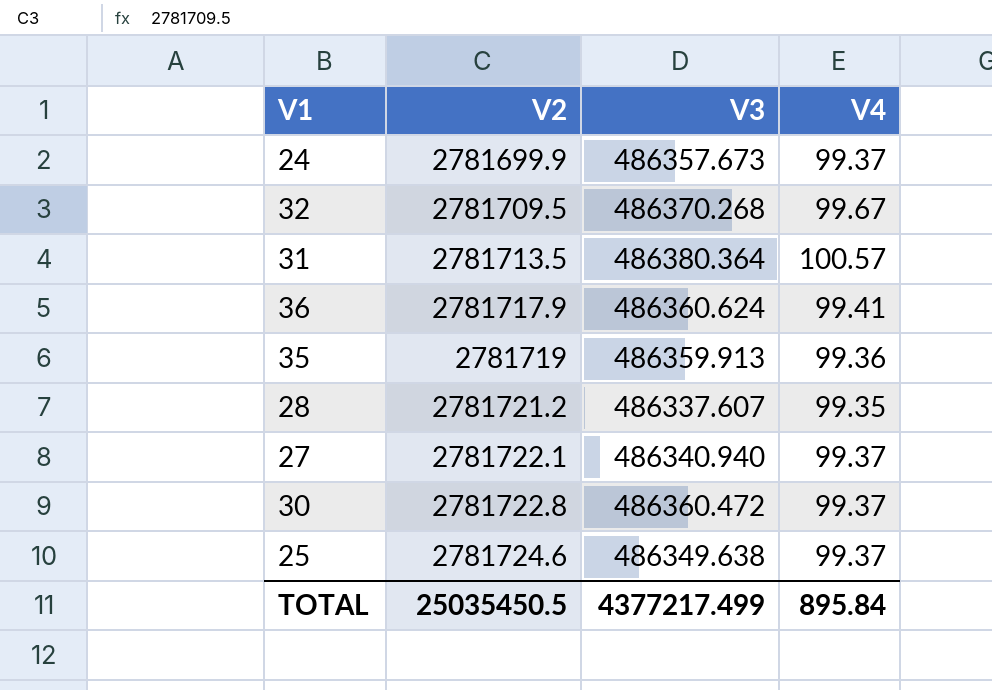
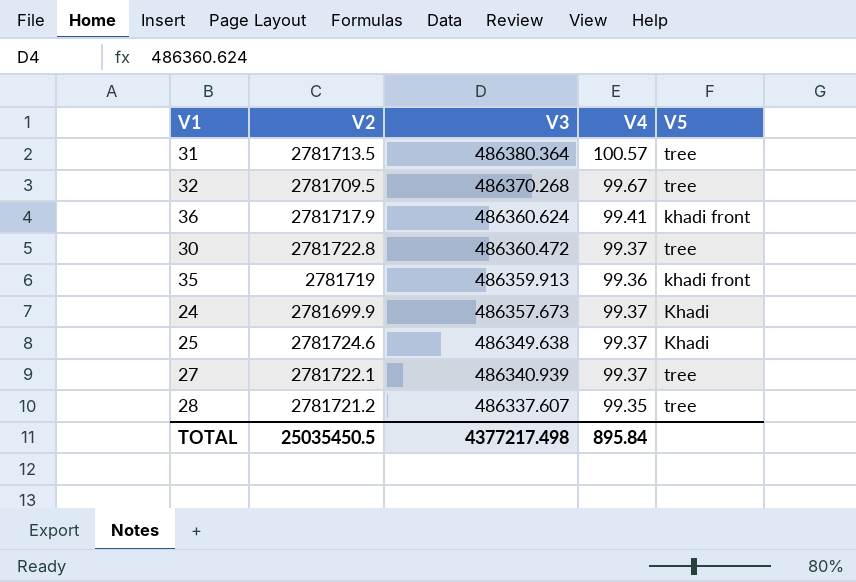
row order: V2 ascending -> V3 descending
column V5 | position: none -> 5
27 | V3: 486340.940 -> 486340.939
TOTAL | V3: 4377217.499 -> 4377217.498

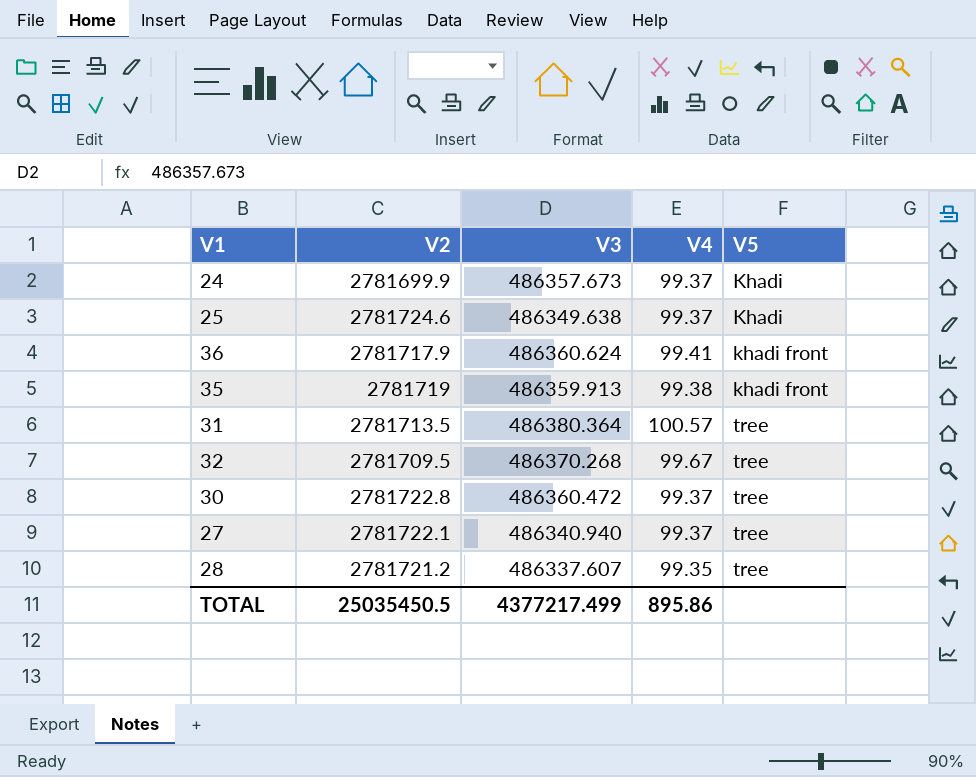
row order: V3 descending -> V5 ascending
35 | V4: 99.36 -> 99.38
27 | V3: 486340.939 -> 486340.940
TOTAL | V3: 4377217.498 -> 4377217.499
TOTAL | V4: 895.84 -> 895.86

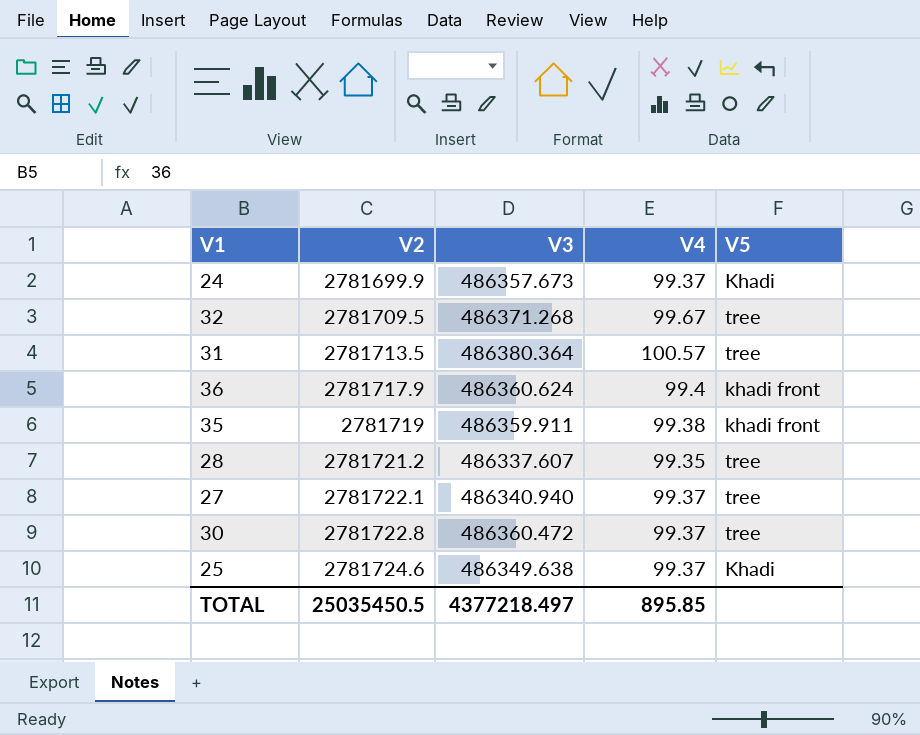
row order: V5 ascending -> V2 ascending
32 | V3: 486370.268 -> 486371.268
36 | V4: 99.41 -> 99.4
35 | V3: 486359.913 -> 486359.911
TOTAL | V3: 4377217.499 -> 4377218.497
TOTAL | V4: 895.86 -> 895.85

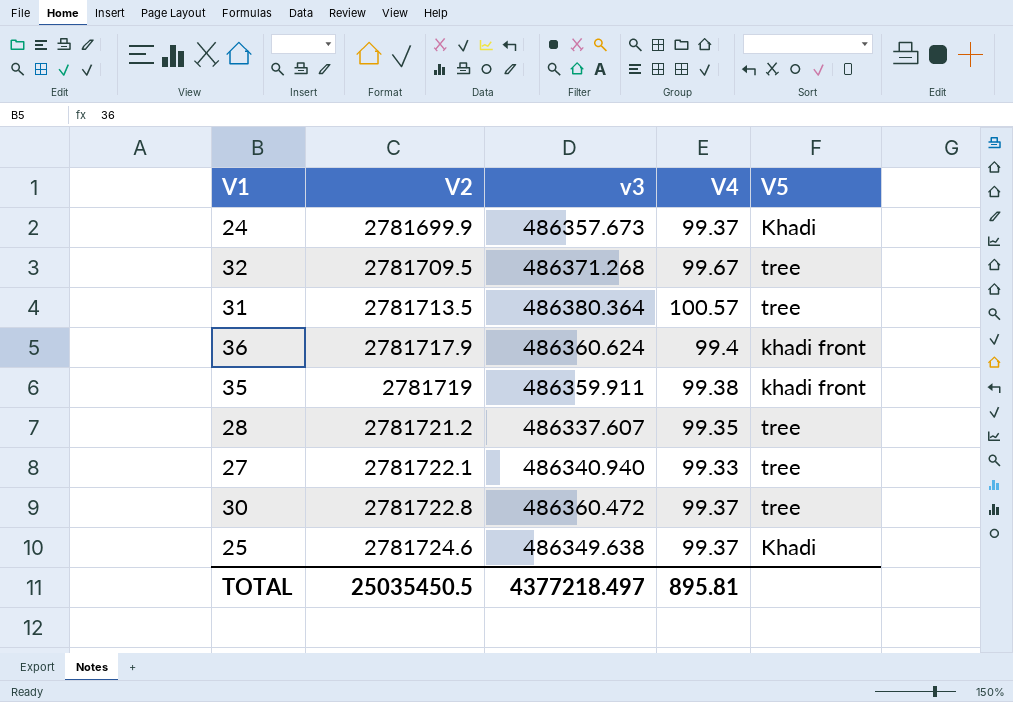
column name: V3 -> v3
27 | V4: 99.37 -> 99.33
TOTAL | V4: 895.85 -> 895.81

